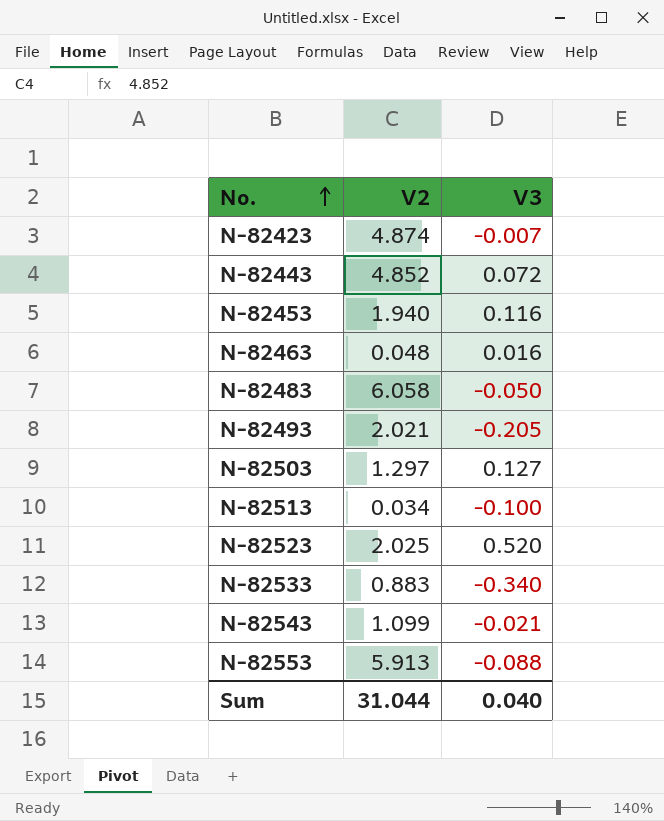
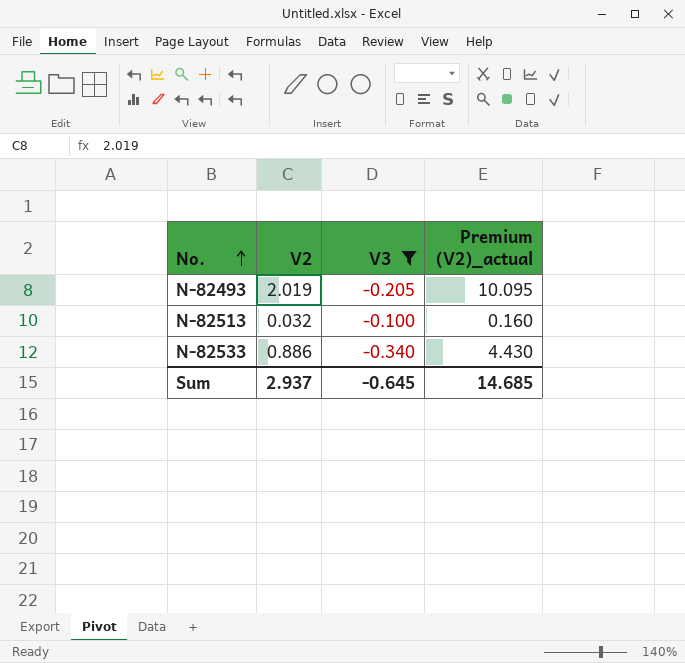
filter: none -> V3 <= -0.100
column Premium (V2)_actual | formula: none -> [V2] * 5
N-82493 | V2: 2.021 -> 2.019
N-82513 | V2: 0.034 -> 0.032
N-82533 | V2: 0.883 -> 0.886
Sum | V2: 31.044 -> 2.937
Sum | V3: 0.040 -> -0.645

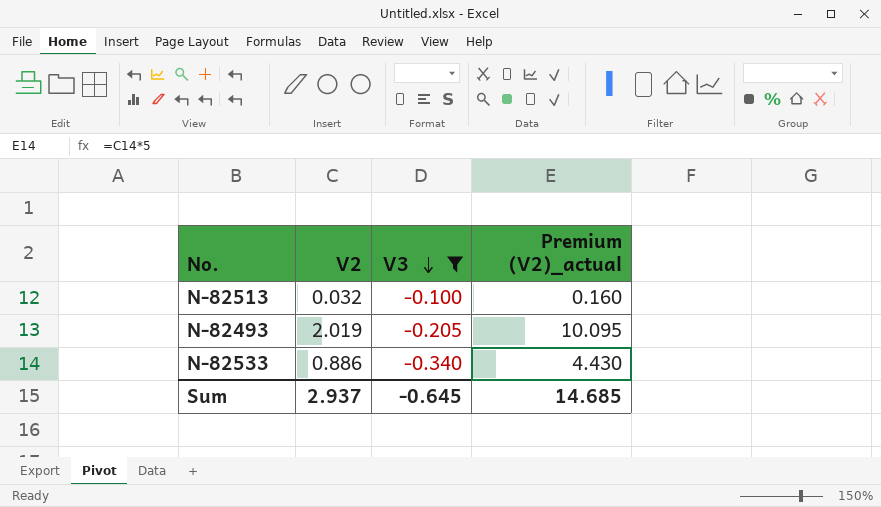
row order: No. ascending -> V3 descending

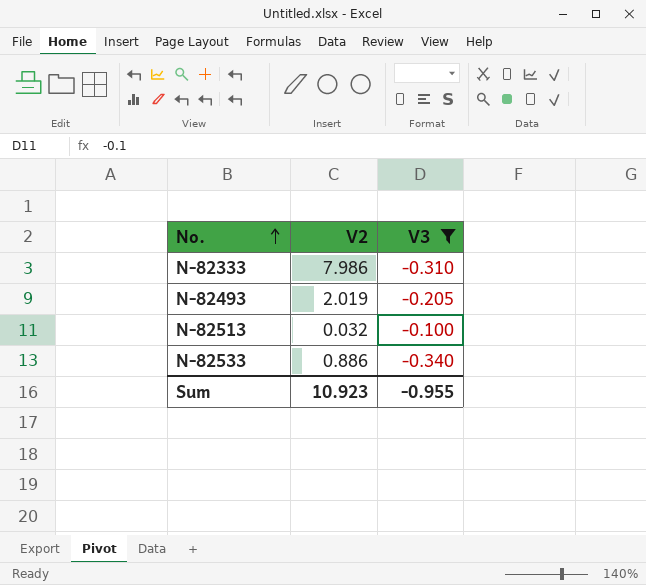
row order: V3 descending -> No. ascending
column Premium (V2)_actual | formula: [V2] * 5 -> none
row N-82333: none -> 7.986 | -0.310
Sum | V2: 2.937 -> 10.923
Sum | V3: -0.645 -> -0.955

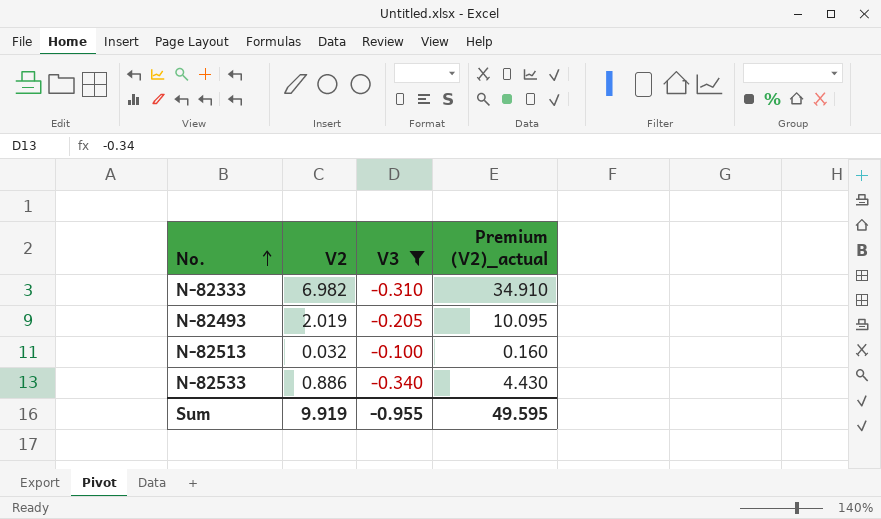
column Premium (V2)_actual | formula: none -> [V2] * 5
N-82333 | V2: 7.986 -> 6.982
Sum | V2: 10.923 -> 9.919

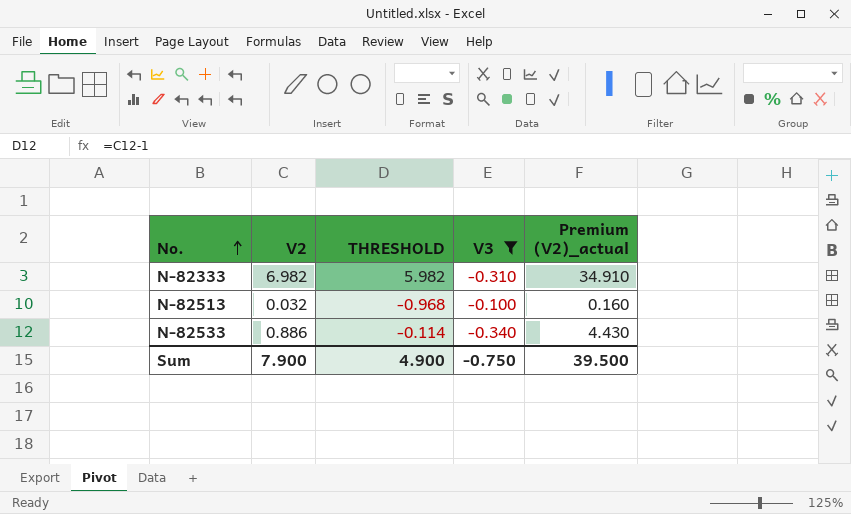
column THRESHOLD | formula: none -> [V2] - 1
row N-82493: 2.019 | -0.205 | 10.095 -> none
Sum | V2: 9.919 -> 7.900
Sum | V3: -0.955 -> -0.750
Sum | Premium (V2)_actual: 49.595 -> 39.500

